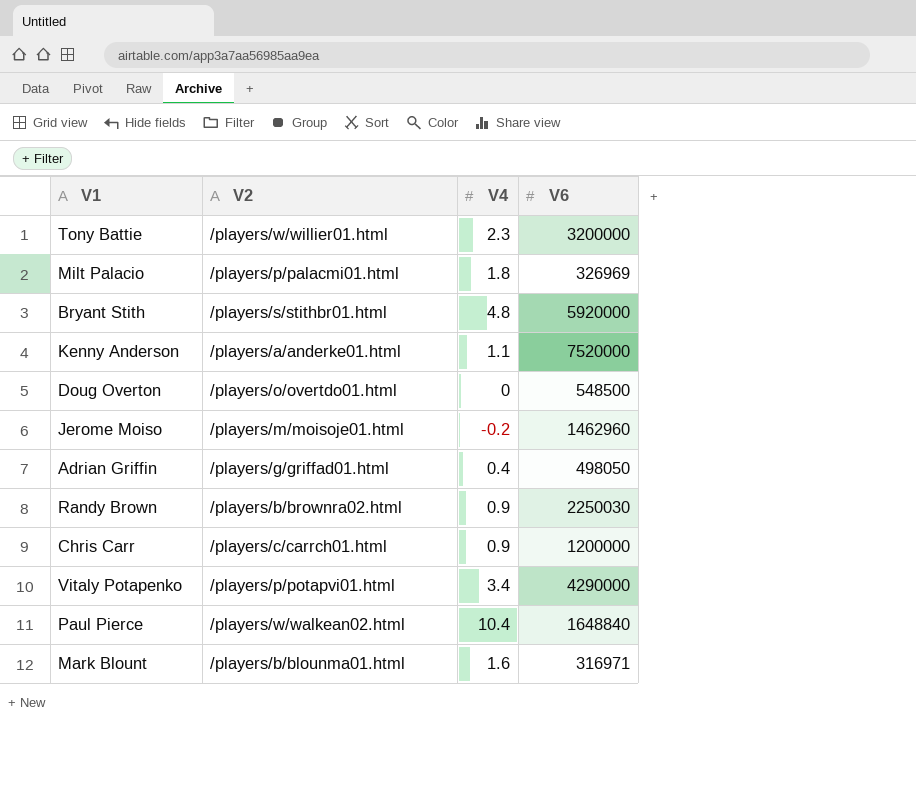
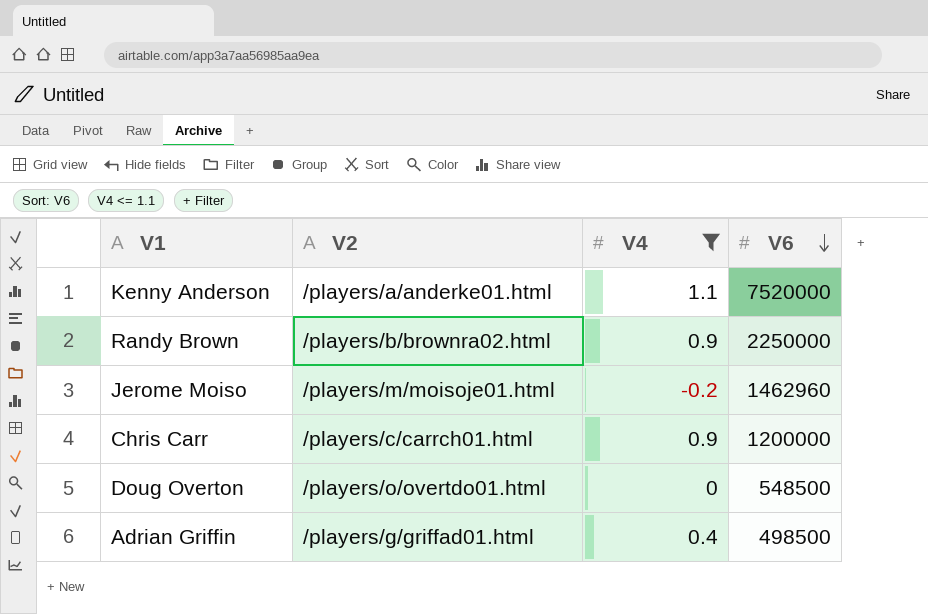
filter: none -> V4 <= 1.1
row order: none -> V6 descending
Randy Brown | V6: 2250030 -> 2250000
Adrian Griffin | V6: 498050 -> 498500

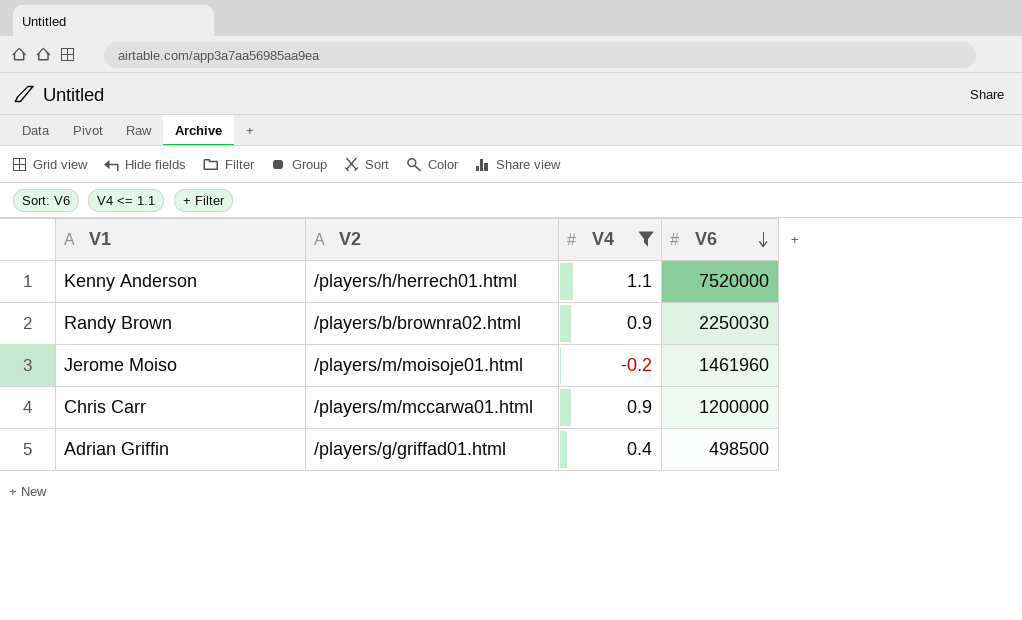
row Doug Overton: /players/o/overtdo01.html | 0 | 548500 -> none
Kenny Anderson | V2: /players/a/anderke01.html -> /players/h/herrech01.html
Randy Brown | V6: 2250000 -> 2250030
Jerome Moiso | V6: 1462960 -> 1461960
Chris Carr | V2: /players/c/carrch01.html -> /players/m/mccarwa01.html

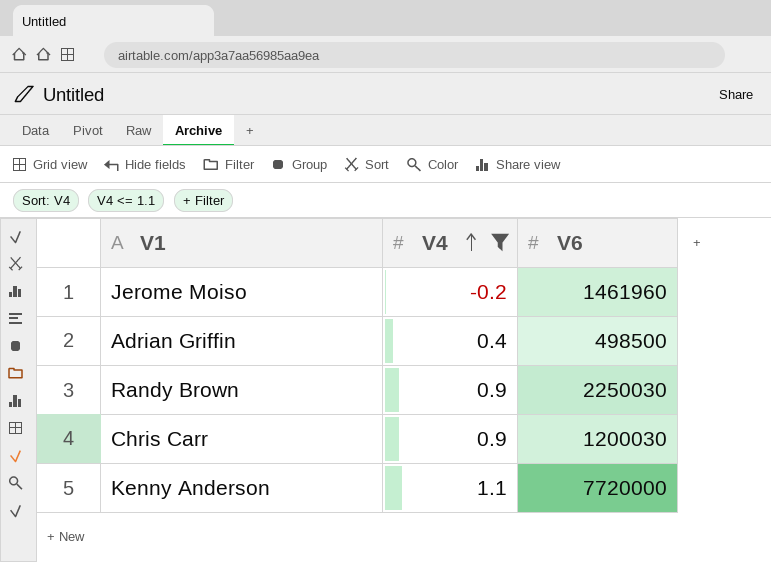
row order: V6 descending -> V4 ascending
column V2 | position: 2 -> none
Chris Carr | V6: 1200000 -> 1200030
Kenny Anderson | V6: 7520000 -> 7720000

